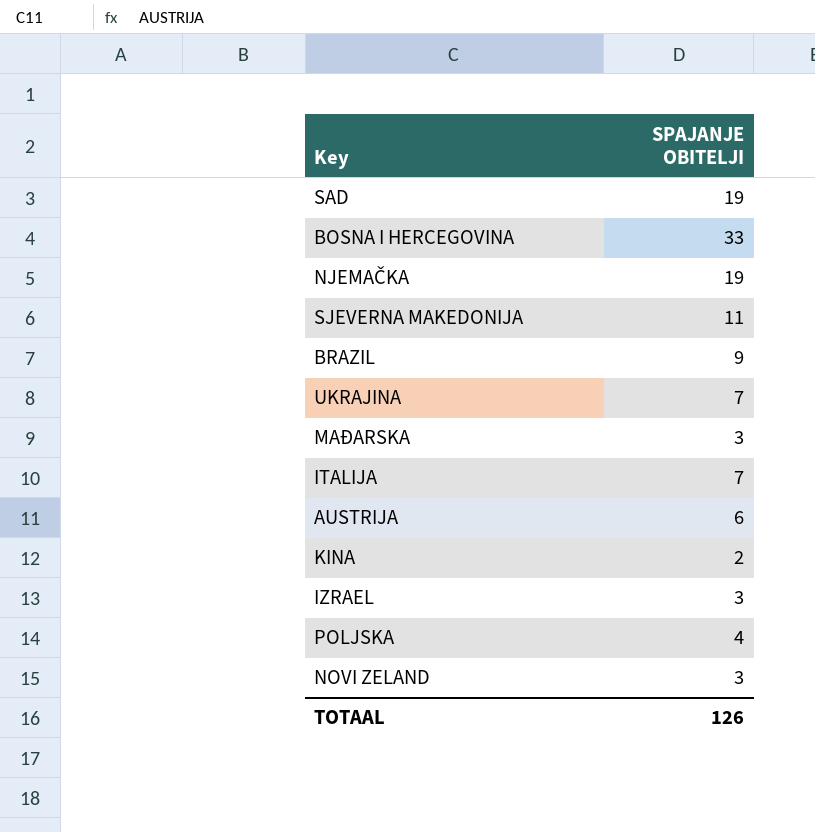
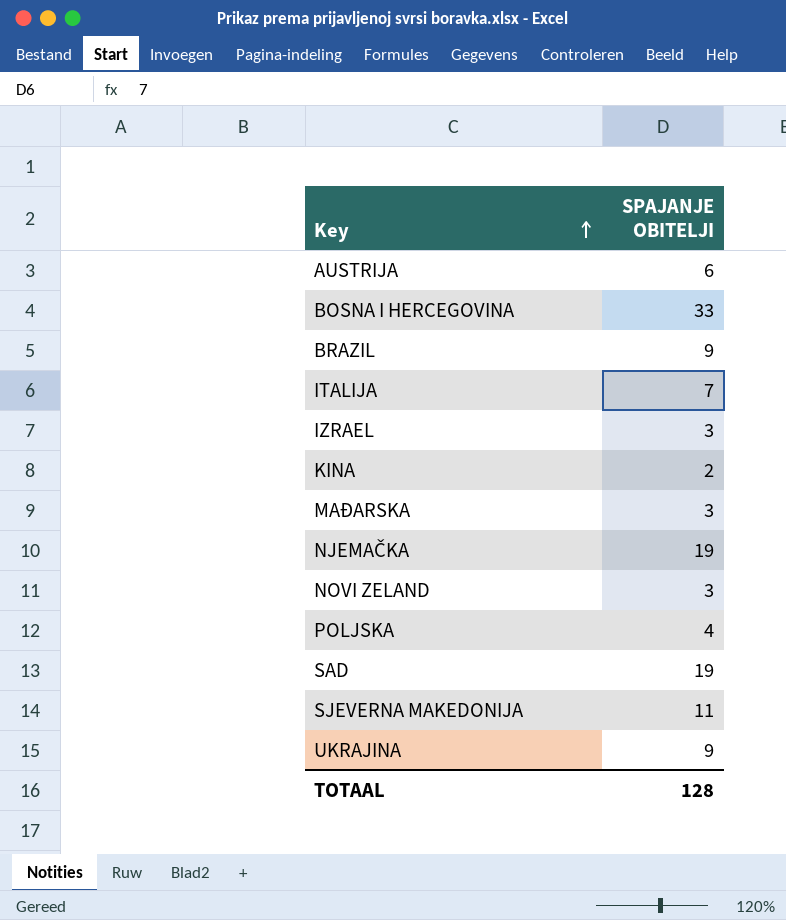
row order: none -> Key ascending
UKRAJINA | SPAJANJE OBITELJI: 7 -> 9
TOTAAL | SPAJANJE OBITELJI: 126 -> 128

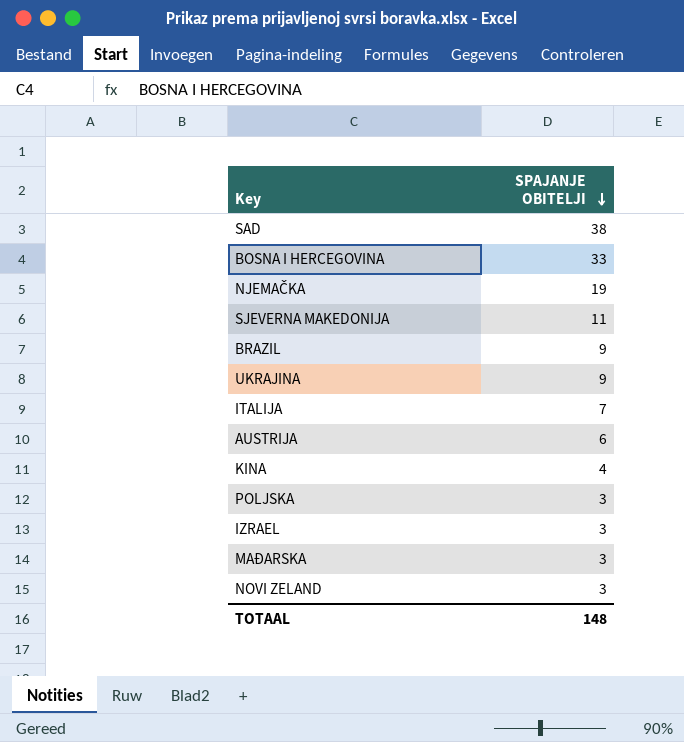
row order: Key ascending -> SPAJANJE OBITELJI descending
SAD | SPAJANJE OBITELJI: 19 -> 38
KINA | SPAJANJE OBITELJI: 2 -> 4
POLJSKA | SPAJANJE OBITELJI: 4 -> 3
TOTAAL | SPAJANJE OBITELJI: 128 -> 148

